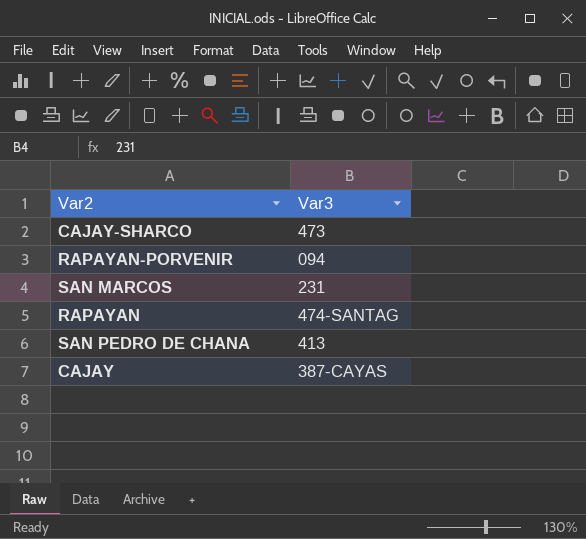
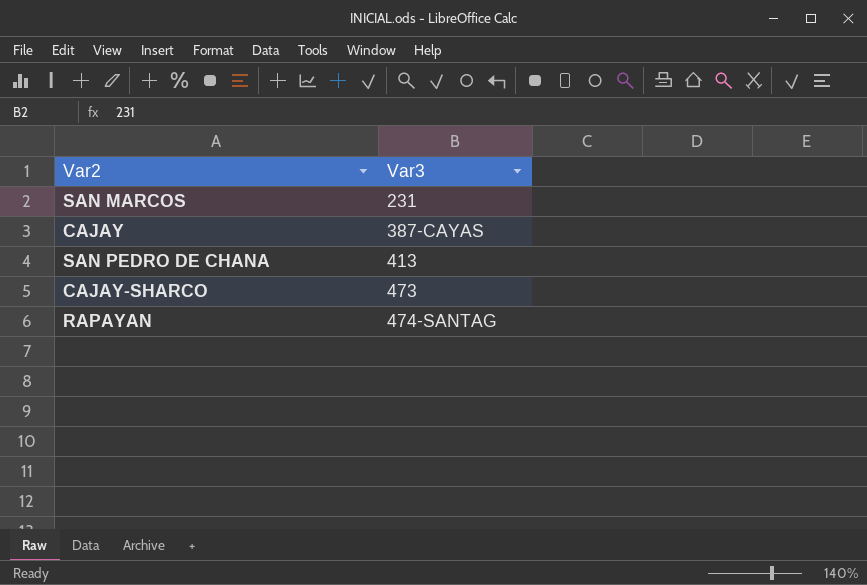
row order: none -> Var3 ascending
row RAPAYAN-PORVENIR: 094 -> none

